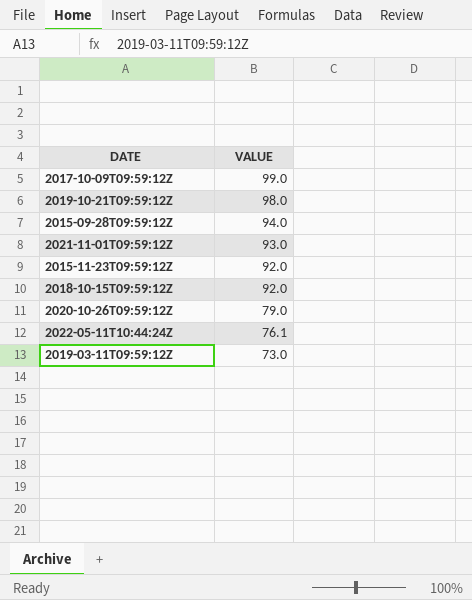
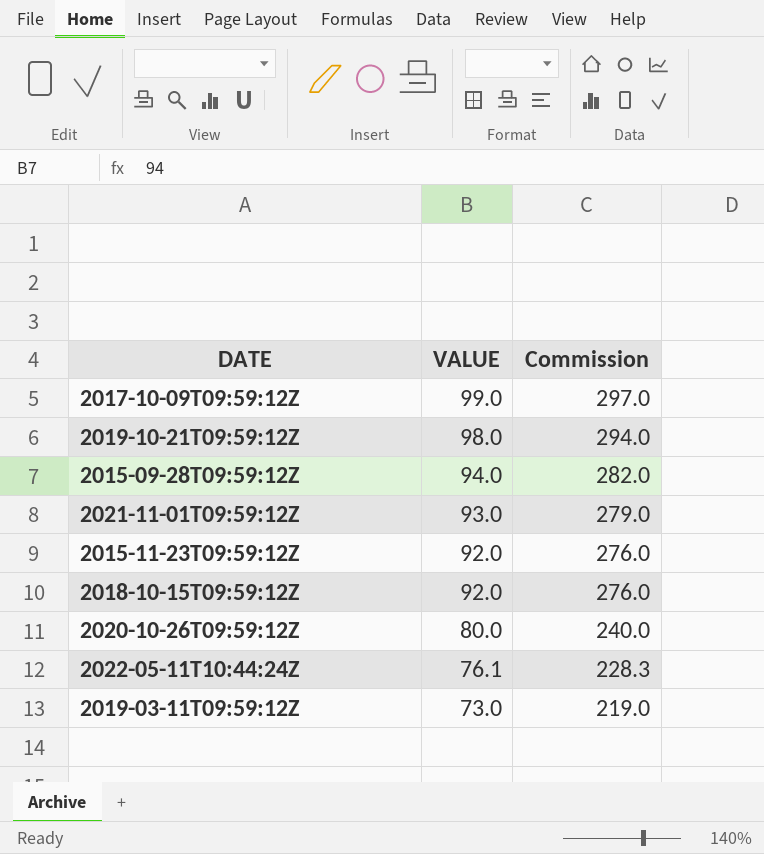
column Commission | formula: none -> [VALUE] * 3
2020-10-26T09:59:12Z | VALUE: 79.0 -> 80.0

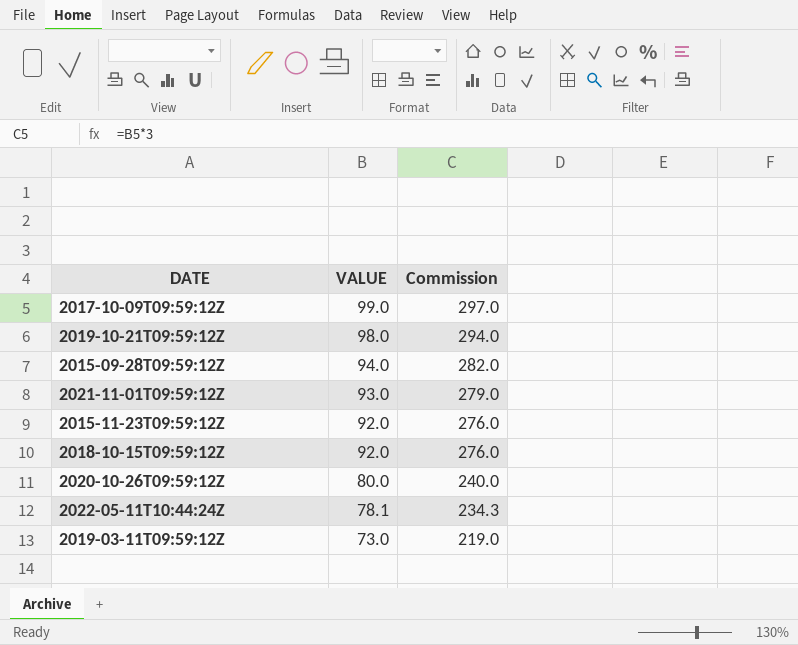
2022-05-11T10:44:24Z | VALUE: 76.1 -> 78.1
2022-05-11T10:44:24Z | Commission: 228.3 -> 234.3

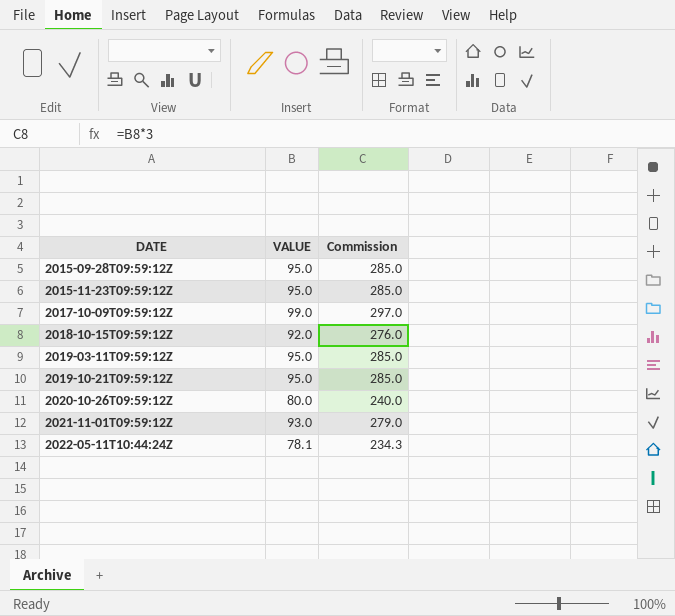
row order: VALUE descending -> DATE ascending
2015-09-28T09:59:12Z | VALUE: 94.0 -> 95.0
2015-09-28T09:59:12Z | Commission: 282.0 -> 285.0
2015-11-23T09:59:12Z | VALUE: 92.0 -> 95.0
2015-11-23T09:59:12Z | Commission: 276.0 -> 285.0
2019-03-11T09:59:12Z | VALUE: 73.0 -> 95.0
2019-03-11T09:59:12Z | Commission: 219.0 -> 285.0
2019-10-21T09:59:12Z | VALUE: 98.0 -> 95.0
2019-10-21T09:59:12Z | Commission: 294.0 -> 285.0

